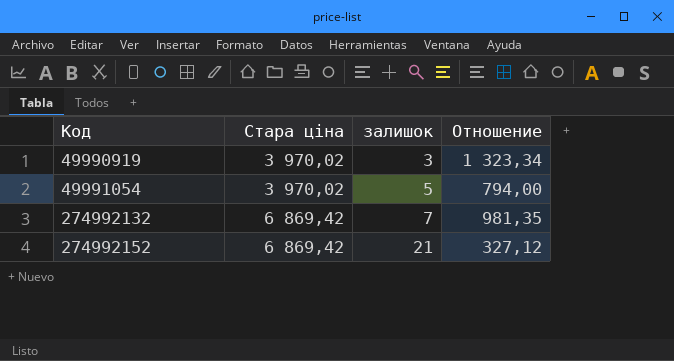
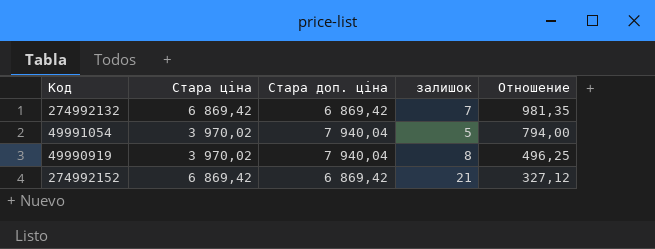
row order: Код ascending -> Отношение descending
column Стара доп. ціна | position: none -> 3
49990919 | залишок: 3 -> 8
49990919 | Отношение: 1 323,34 -> 496,25

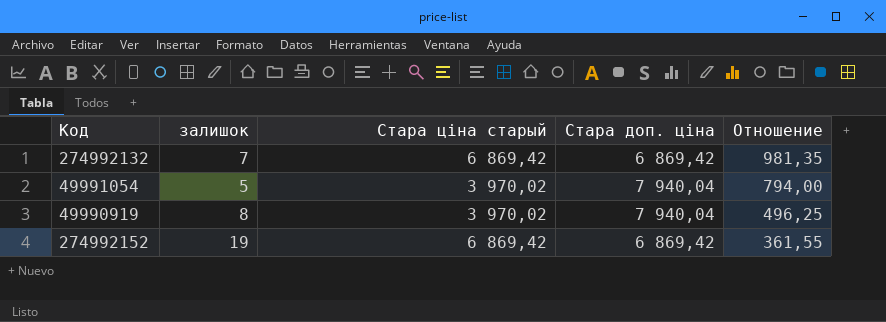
column залишок | position: 4 -> 2
column name: Стара ціна -> Стара ціна старый
274992152 | залишок: 21 -> 19
274992152 | Отношение: 327,12 -> 361,55

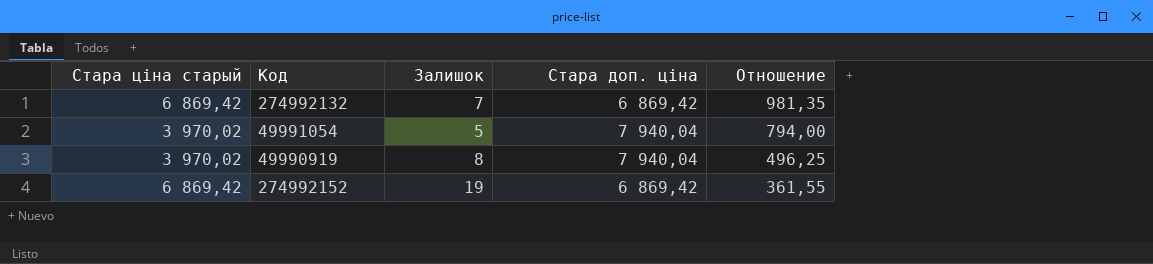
column Стара ціна старый | position: 3 -> 1
column name: залишок -> Залишок

